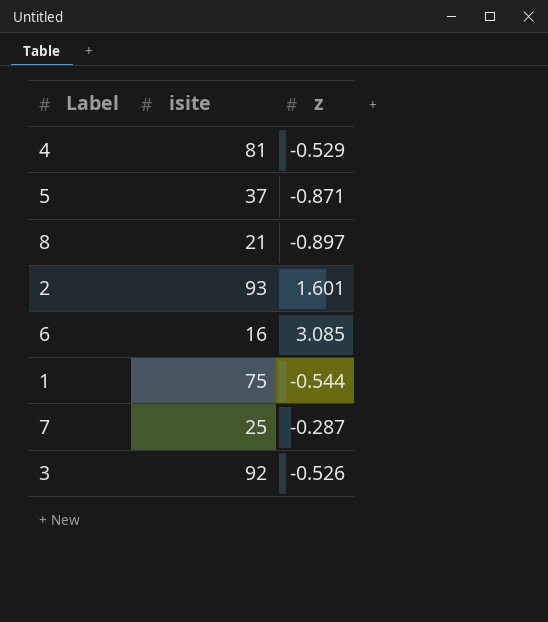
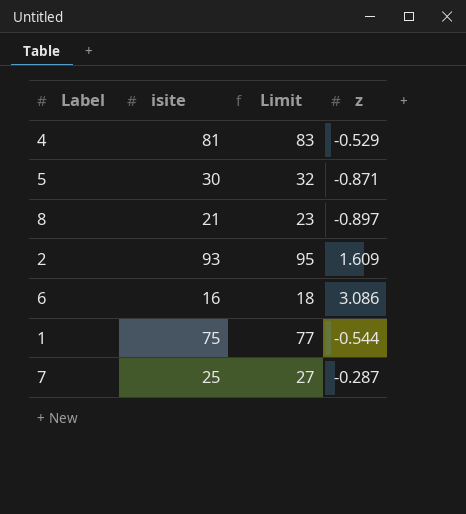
column Limit | formula: none -> [isite] + 2
row 3: 92 | -0.526 -> none
5 | isite: 37 -> 30
2 | z: 1.601 -> 1.609
6 | z: 3.085 -> 3.086

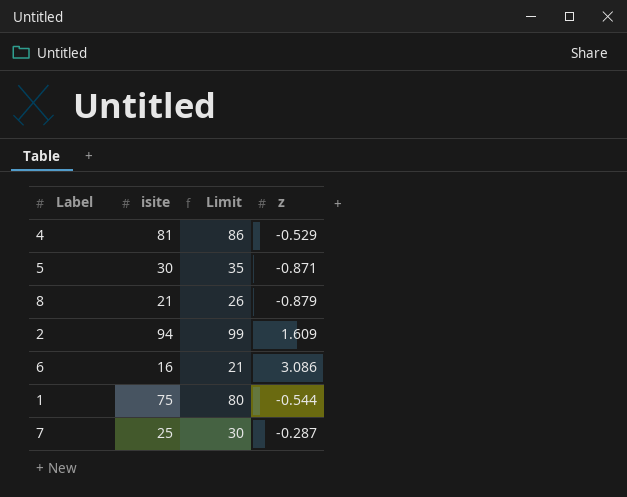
column Limit | formula: [isite] + 2 -> [isite] + 5
8 | z: -0.897 -> -0.879
2 | isite: 93 -> 94

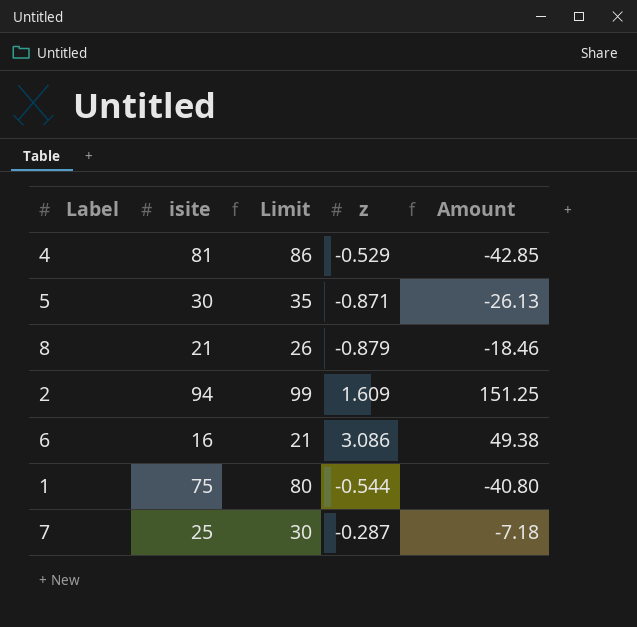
column Amount | formula: none -> [isite] * [z]

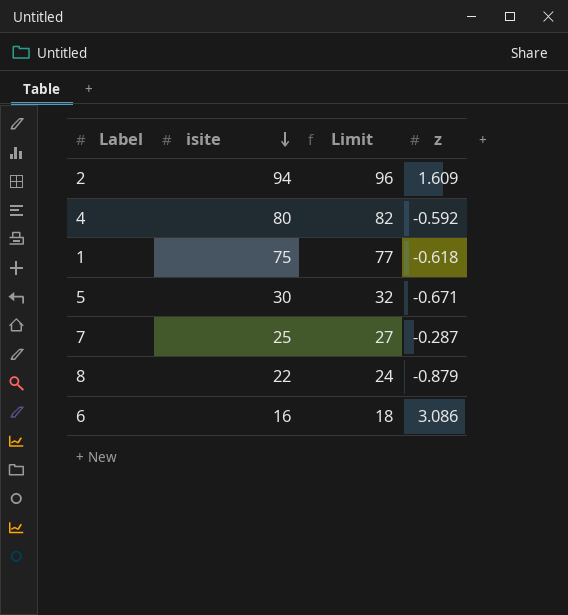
row order: none -> isite descending
column Amount | formula: [isite] * [z] -> none
column Limit | formula: [isite] + 5 -> [isite] + 2
4 | isite: 81 -> 80
4 | z: -0.529 -> -0.592
1 | z: -0.544 -> -0.618
5 | z: -0.871 -> -0.671
8 | isite: 21 -> 22

